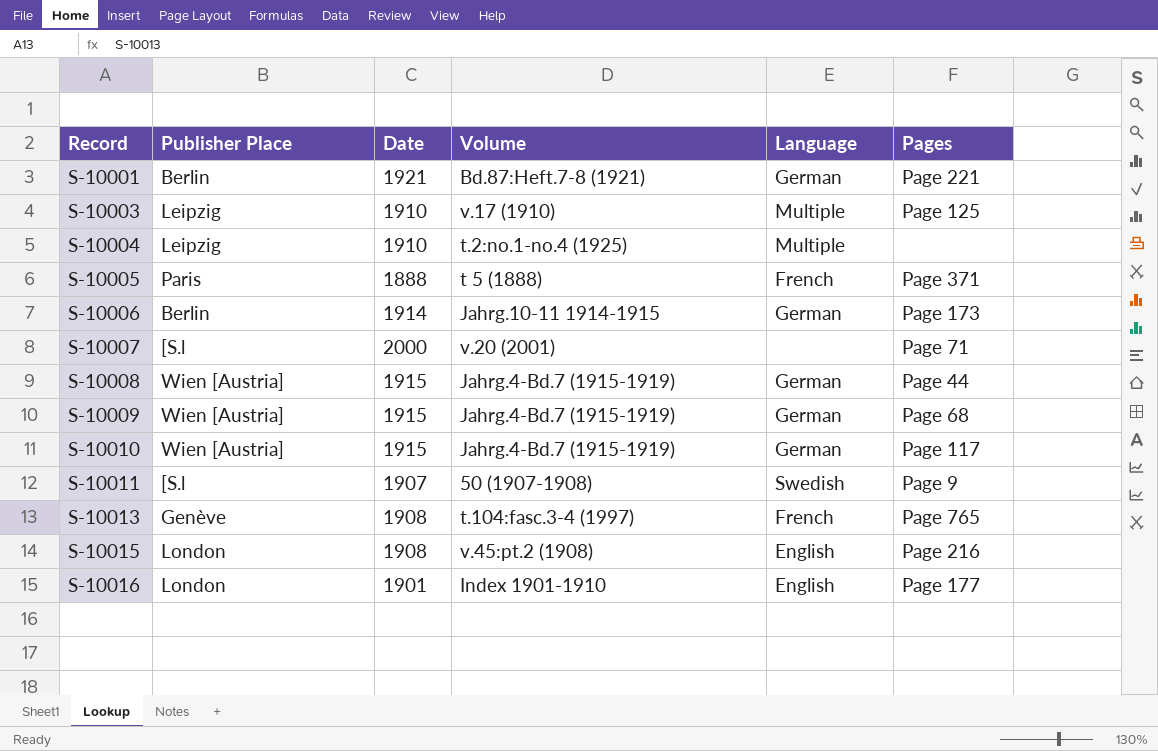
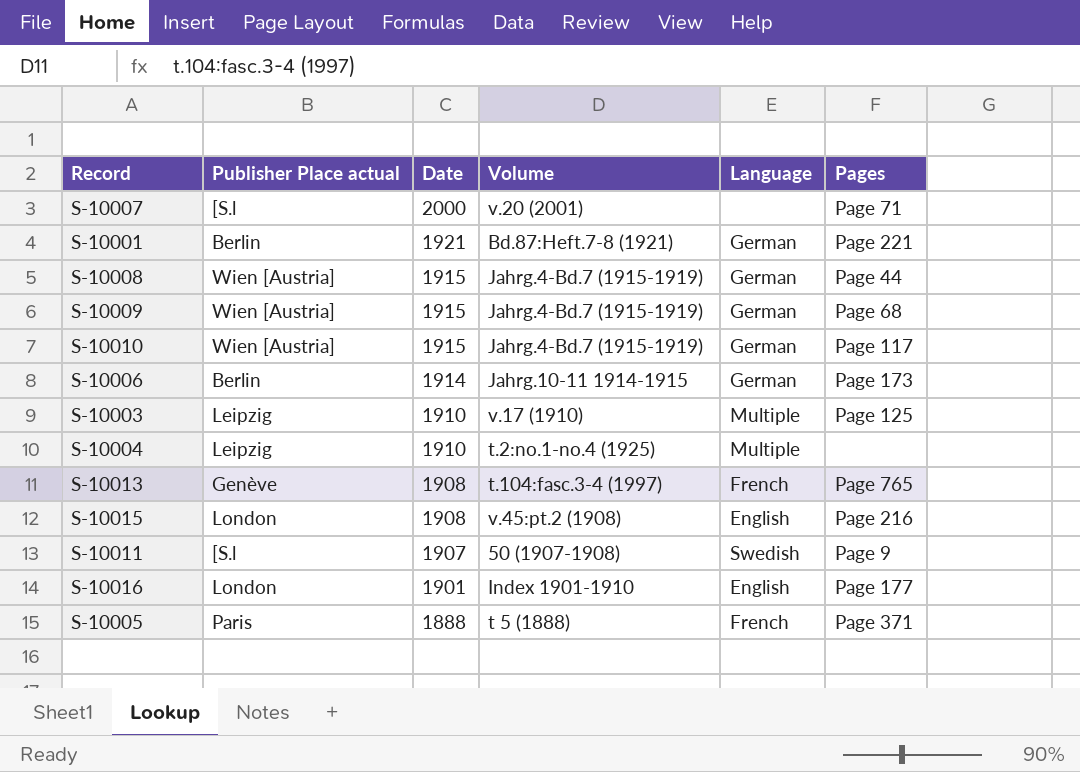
row order: Record ascending -> Date descending
column name: Publisher Place -> Publisher Place actual

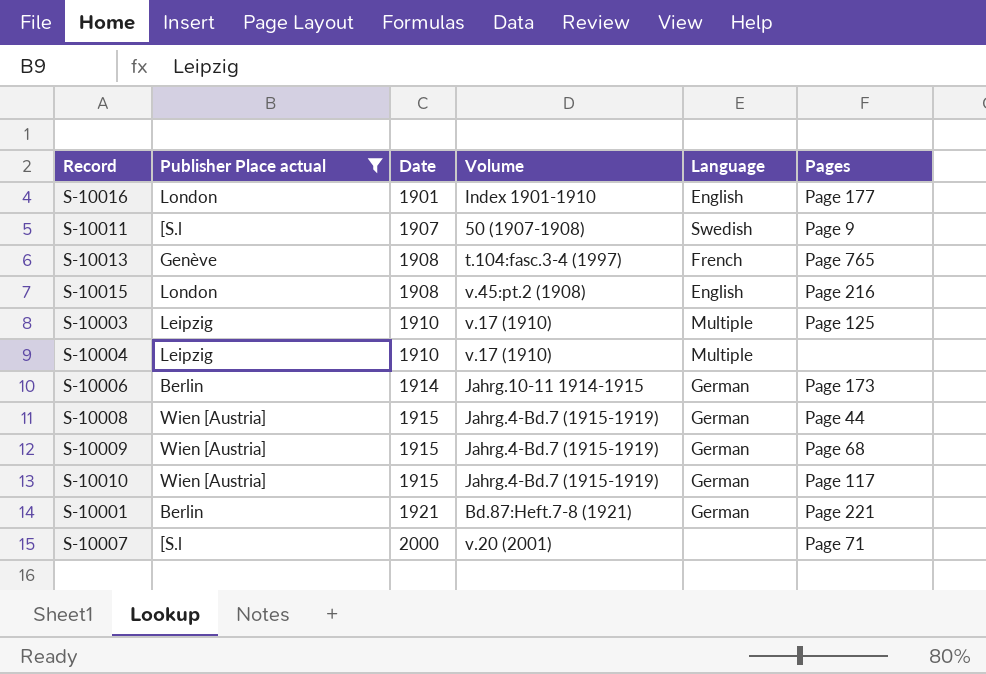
filter: none -> Publisher Place actual != Paris
row order: Date descending -> Date ascending
S-10004 | Volume: t.2:no.1-no.4 (1925) -> v.17 (1910)

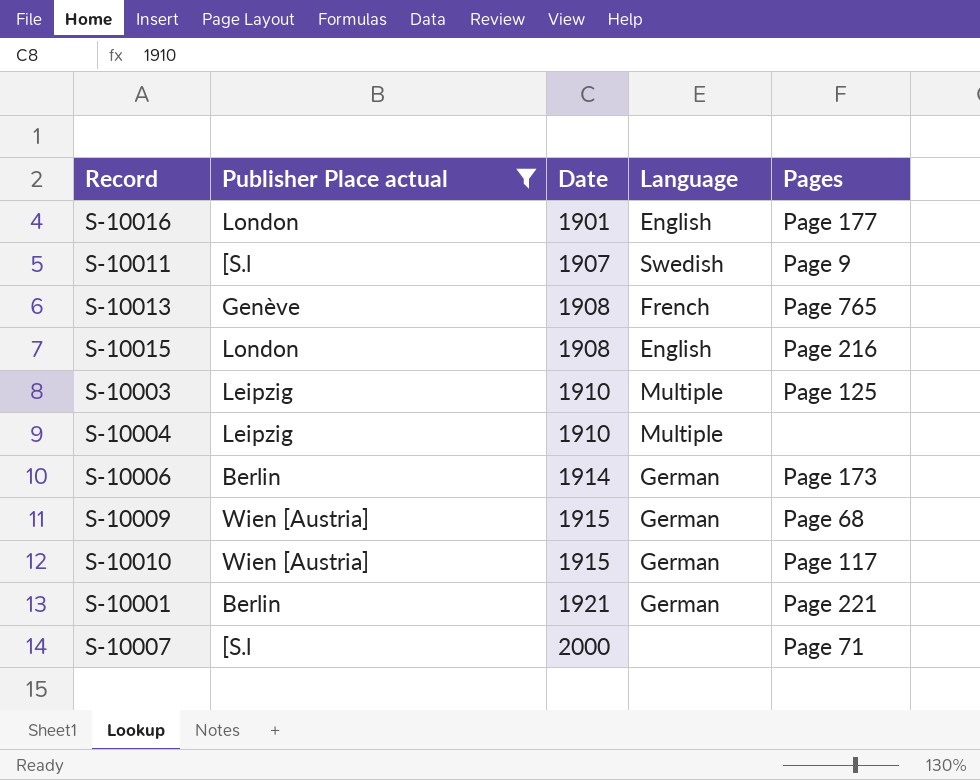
column Volume | position: 4 -> none
row S-10008: Wien [Austria] | 1915 | Jahrg.4-Bd.7 (1915-1919) | German | Page 44 -> none

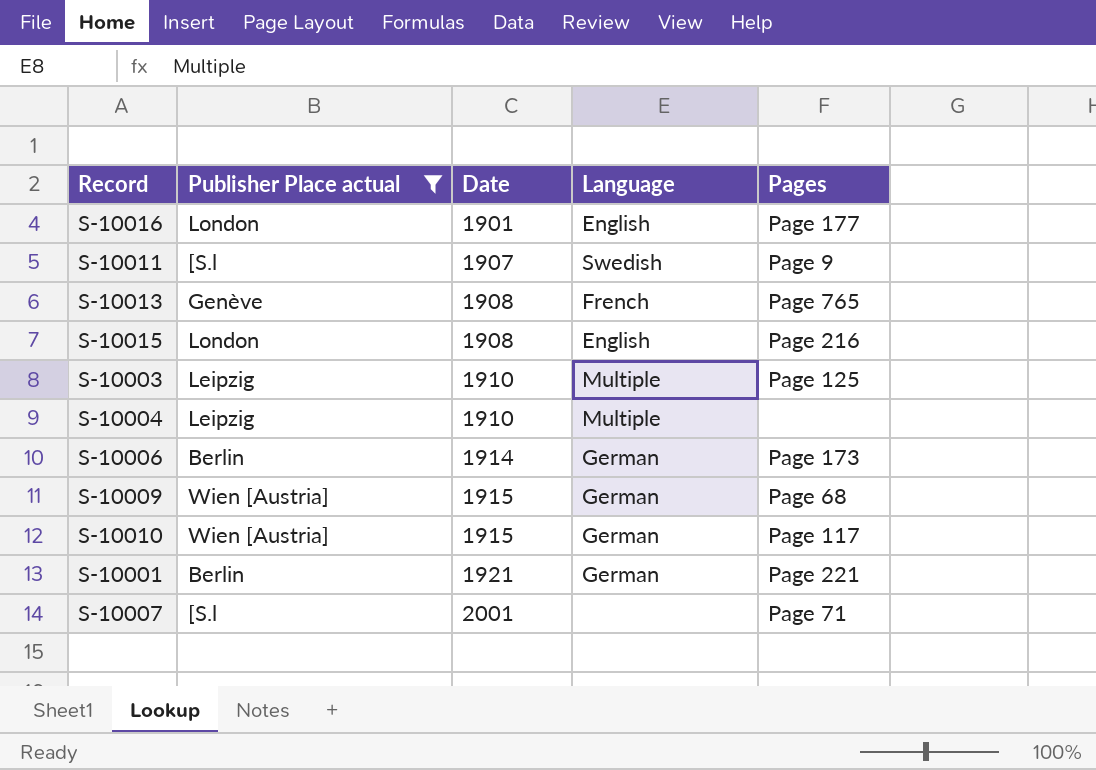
S-10007 | Date: 2000 -> 2001

